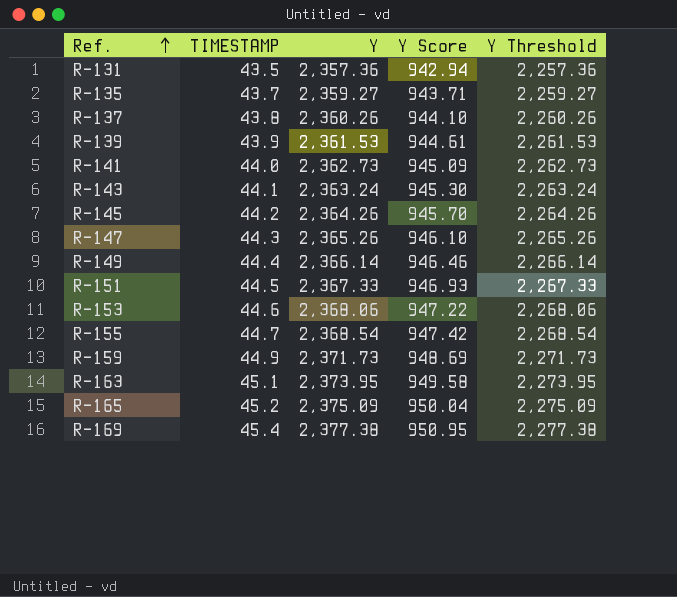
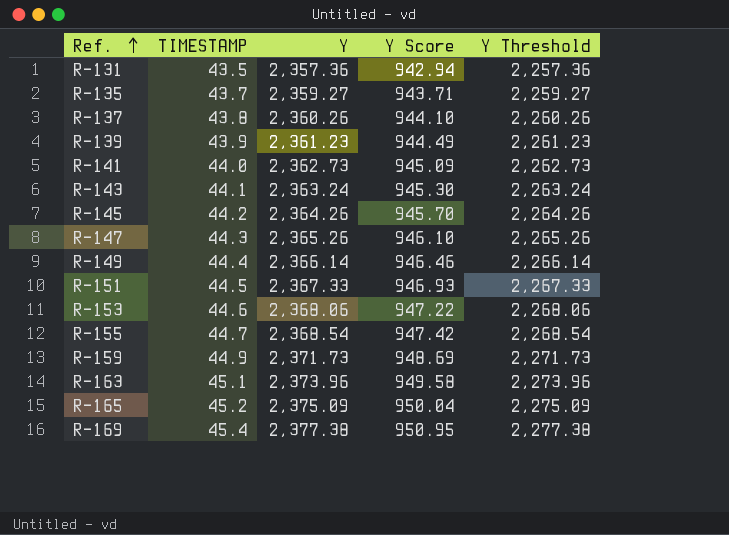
R-139 | Y: 2,361.53 -> 2,361.23
R-139 | Y Score: 944.61 -> 944.49
R-139 | Y Threshold: 2,261.53 -> 2,261.23
R-163 | Y: 2,373.95 -> 2,373.96
R-163 | Y Threshold: 2,273.95 -> 2,273.96

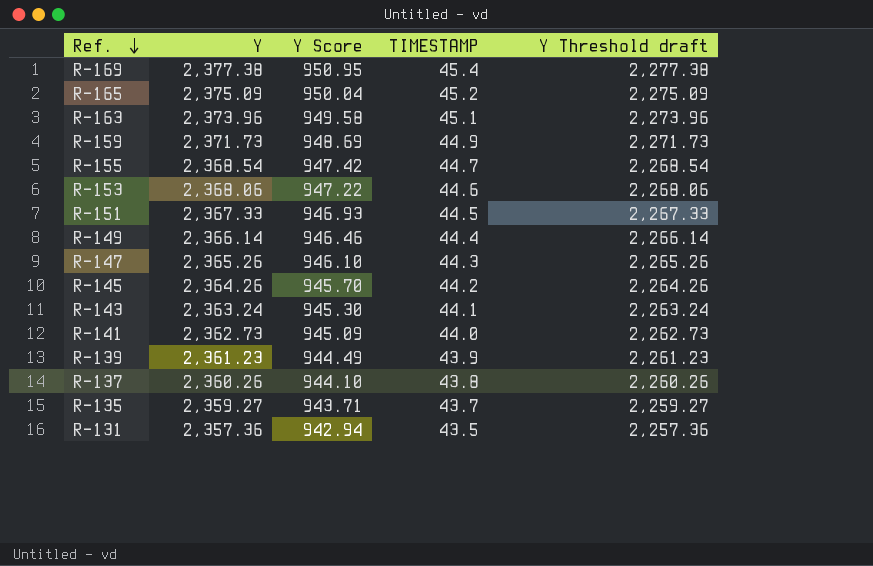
row order: Ref. ascending -> Ref. descending
column TIMESTAMP | position: 2 -> 4
column name: Y Threshold -> Y Threshold draft

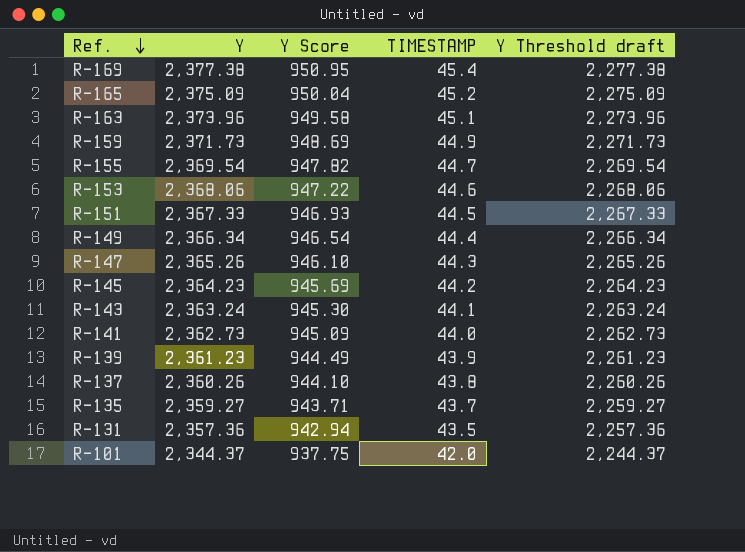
R-155 | Y: 2,368.54 -> 2,369.54
R-155 | Y Score: 947.42 -> 947.82
R-155 | Y Threshold draft: 2,268.54 -> 2,269.54
R-149 | Y: 2,366.14 -> 2,366.34
R-149 | Y Score: 946.46 -> 946.54
R-149 | Y Threshold draft: 2,266.14 -> 2,266.34
R-145 | Y: 2,364.26 -> 2,364.23
R-145 | Y Score: 945.70 -> 945.69
R-145 | Y Threshold draft: 2,264.26 -> 2,264.23
row R-101: none -> 2,344.37 | 937.75 | 42.0 | 2,244.37

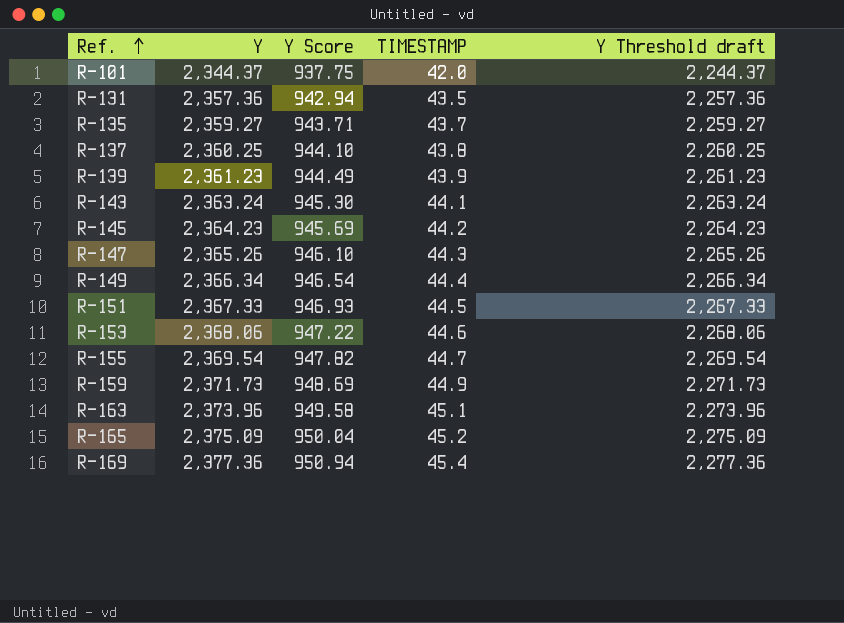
row order: Ref. descending -> Ref. ascending
row R-141: 2,362.73 | 945.09 | 44.0 | 2,262.73 -> none
R-137 | Y: 2,360.26 -> 2,360.25
R-137 | Y Threshold draft: 2,260.26 -> 2,260.25
R-169 | Y: 2,377.38 -> 2,377.36
R-169 | Y Score: 950.95 -> 950.94
R-169 | Y Threshold draft: 2,277.38 -> 2,277.36

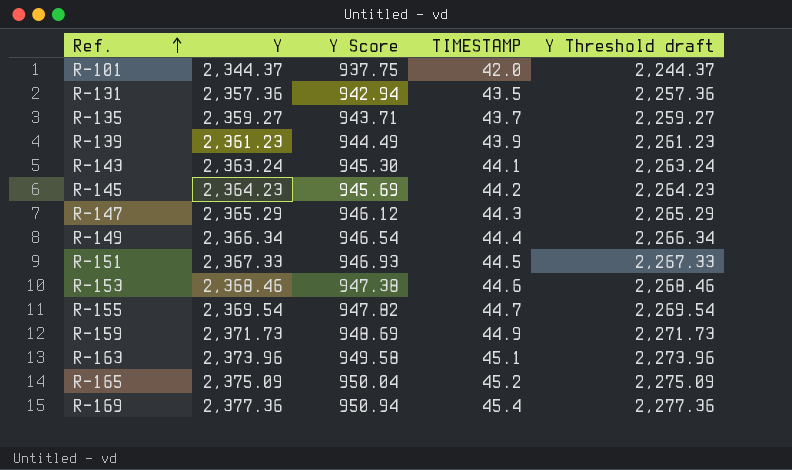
row R-137: 2,360.25 | 944.10 | 43.8 | 2,260.25 -> none
R-147 | Y: 2,365.26 -> 2,365.29
R-147 | Y Score: 946.10 -> 946.12
R-147 | Y Threshold draft: 2,265.26 -> 2,265.29
R-153 | Y: 2,368.06 -> 2,368.46
R-153 | Y Score: 947.22 -> 947.38
R-153 | Y Threshold draft: 2,268.06 -> 2,268.46

